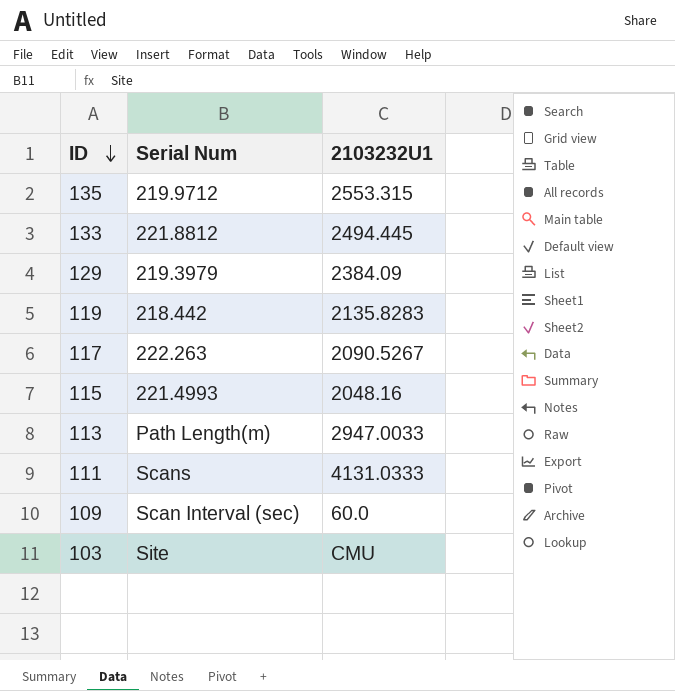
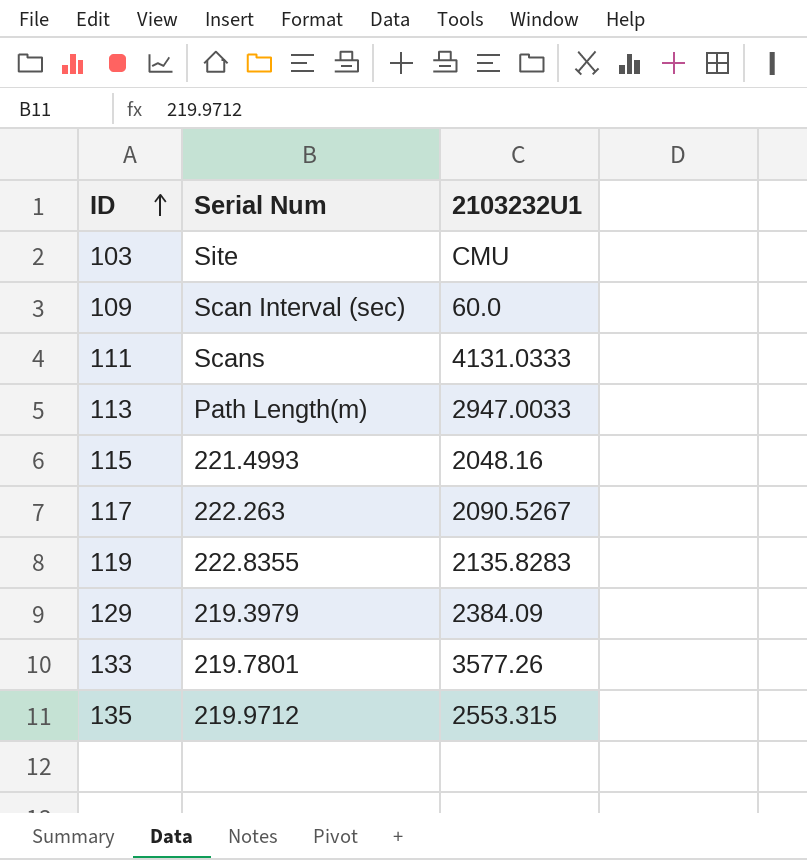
row order: ID descending -> ID ascending
119 | Serial Num: 218.442 -> 222.8355
133 | Serial Num: 221.8812 -> 219.7801
133 | 2103232U1: 2494.445 -> 3577.26

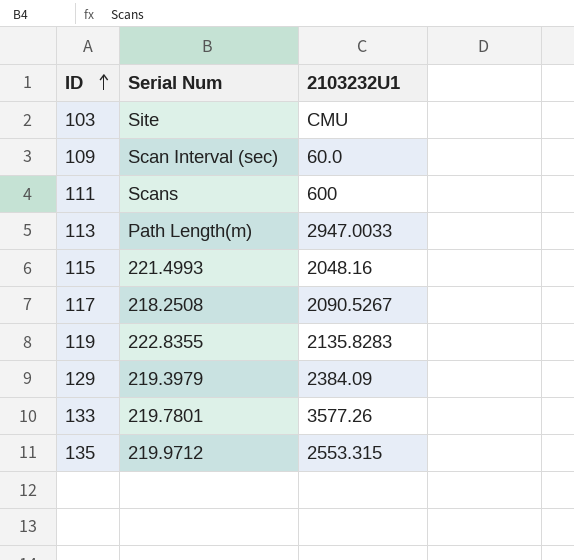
111 | 2103232U1: 4131.0333 -> 600
117 | Serial Num: 222.263 -> 218.2508

